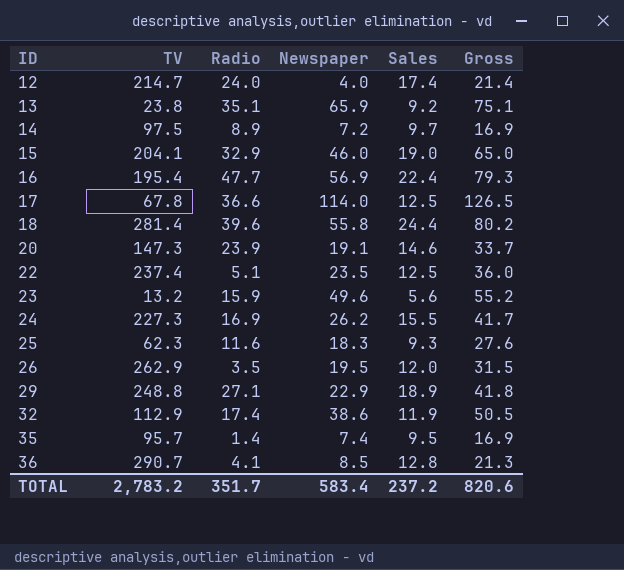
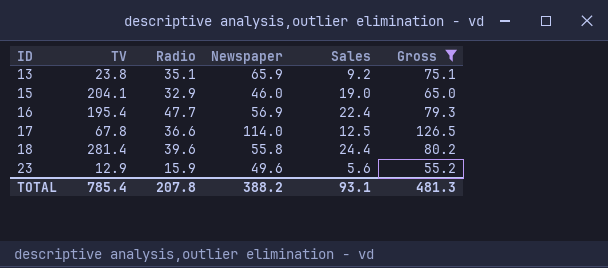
filter: none -> Gross >= 55.2
23 | TV: 13.2 -> 12.9
TOTAL | TV: 2,783.2 -> 785.4
TOTAL | Radio: 351.7 -> 207.8
TOTAL | Newspaper: 583.4 -> 388.2
TOTAL | Sales: 237.2 -> 93.1
TOTAL | Gross: 820.6 -> 481.3

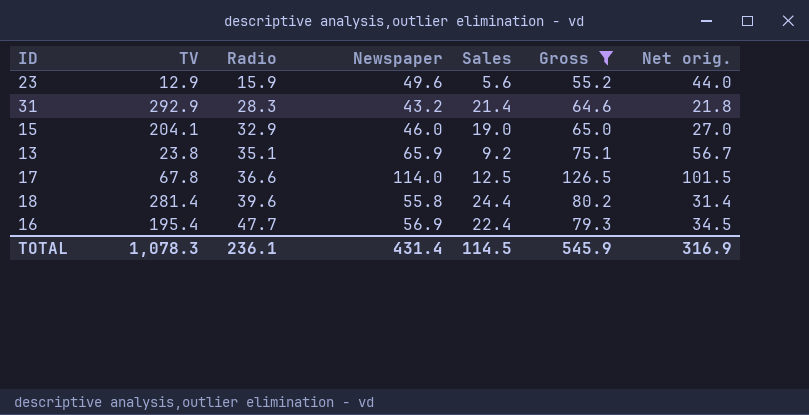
row order: ID ascending -> Radio ascending
column Net orig. | formula: none -> [Newspaper] - [Sales]
row 31: none -> 292.9 | 28.3 | 43.2 | 21.4 | 64.6 | 21.8
TOTAL | TV: 785.4 -> 1,078.3
TOTAL | Radio: 207.8 -> 236.1
TOTAL | Newspaper: 388.2 -> 431.4
TOTAL | Sales: 93.1 -> 114.5
TOTAL | Gross: 481.3 -> 545.9

